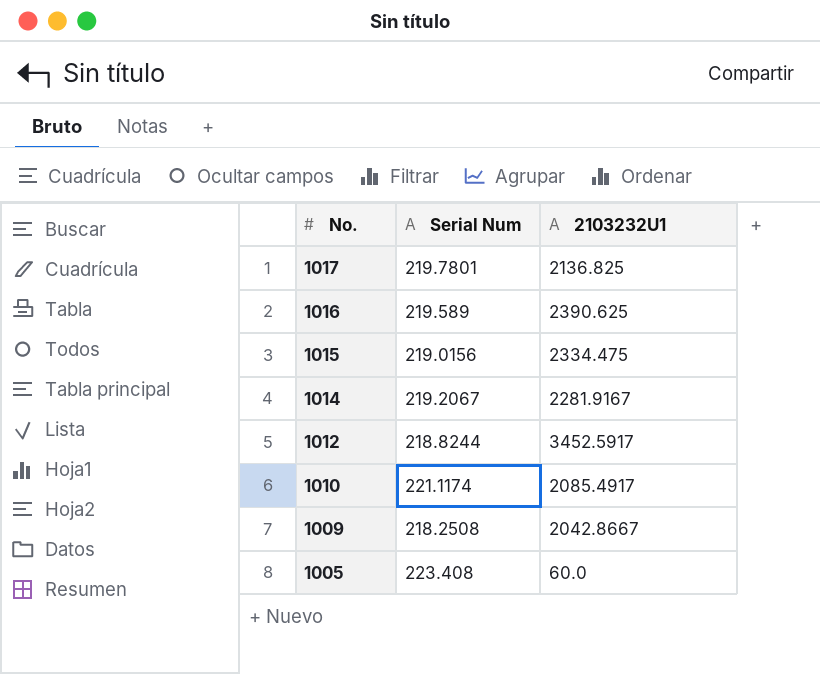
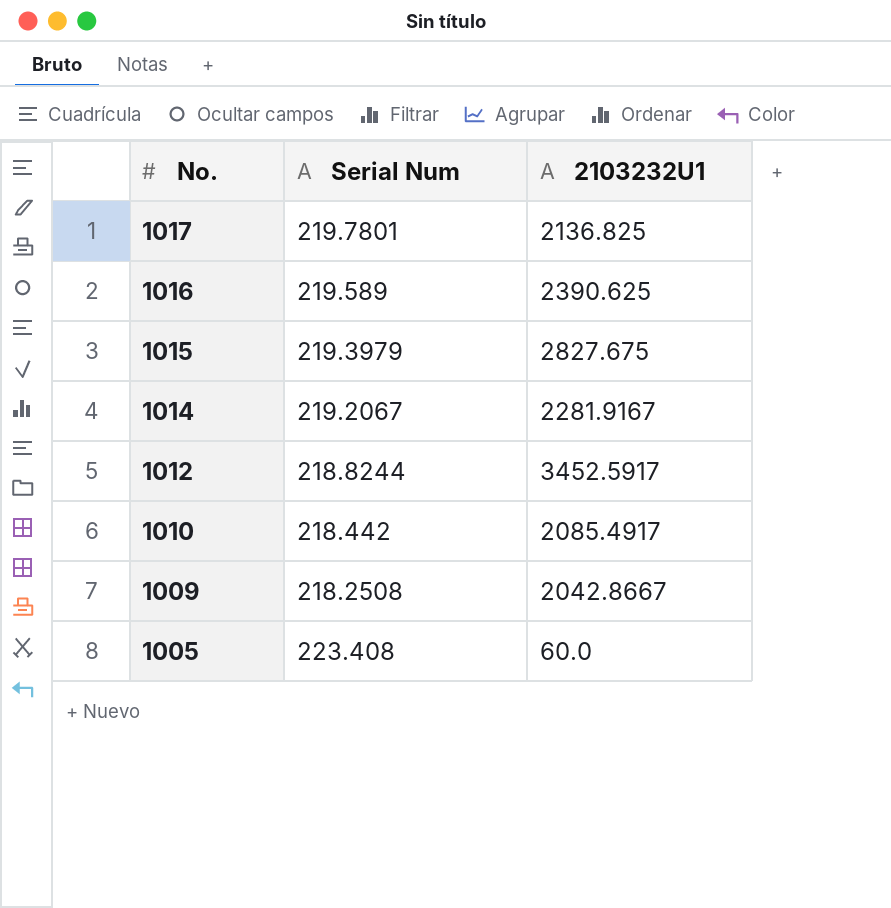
1015 | Serial Num: 219.0156 -> 219.3979
1015 | 2103232U1: 2334.475 -> 2827.675
1010 | Serial Num: 221.1174 -> 218.442

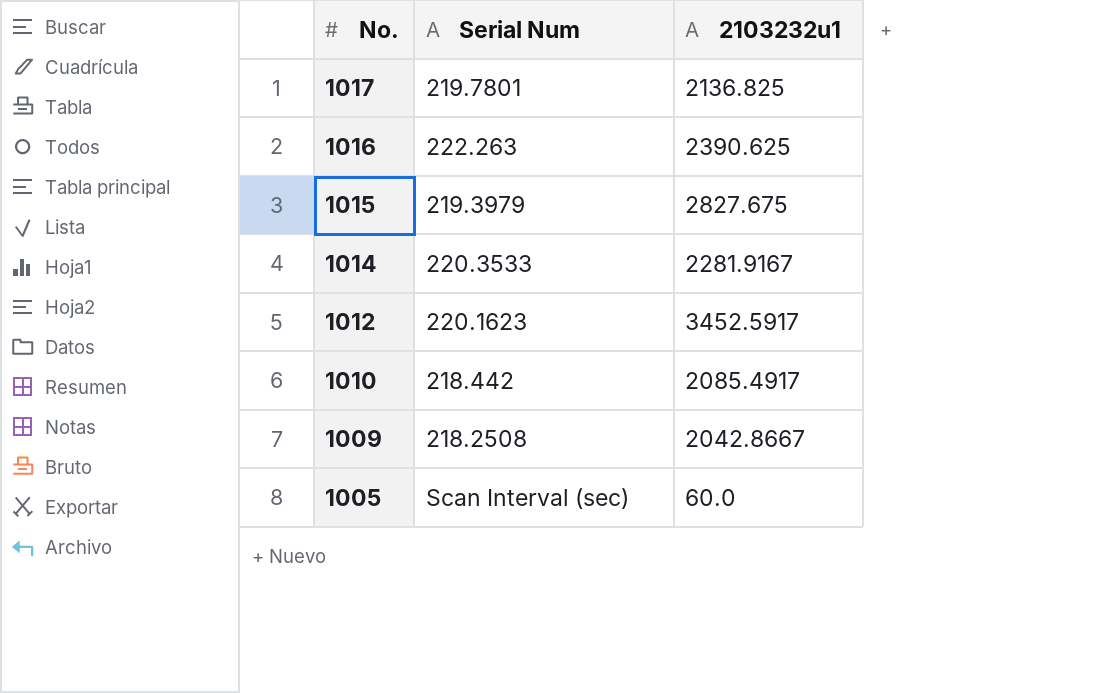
column name: 2103232U1 -> 2103232u1
1016 | Serial Num: 219.589 -> 222.263
1014 | Serial Num: 219.2067 -> 220.3533
1012 | Serial Num: 218.8244 -> 220.1623
1005 | Serial Num: 223.408 -> Scan Interval (sec)

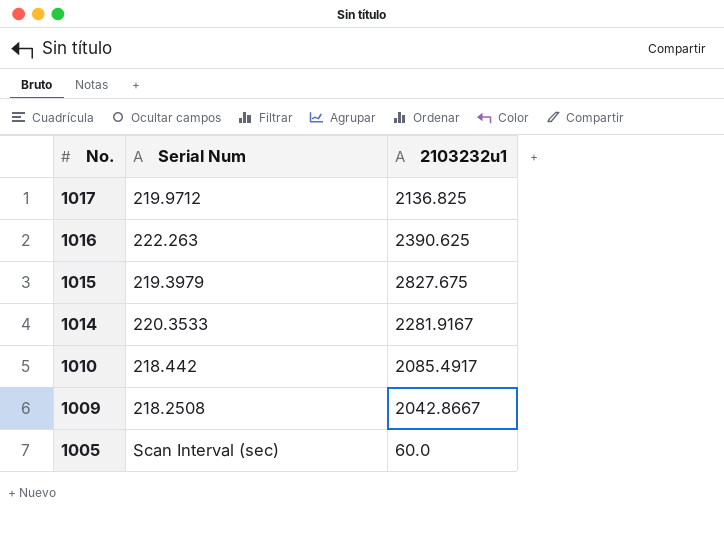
row 1012: 220.1623 | 3452.5917 -> none
1017 | Serial Num: 219.7801 -> 219.9712

